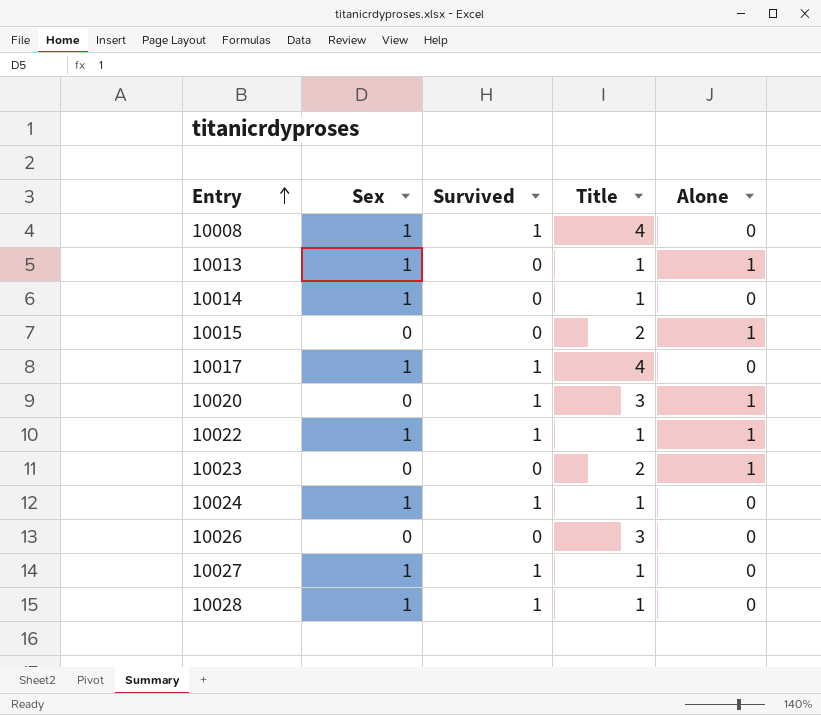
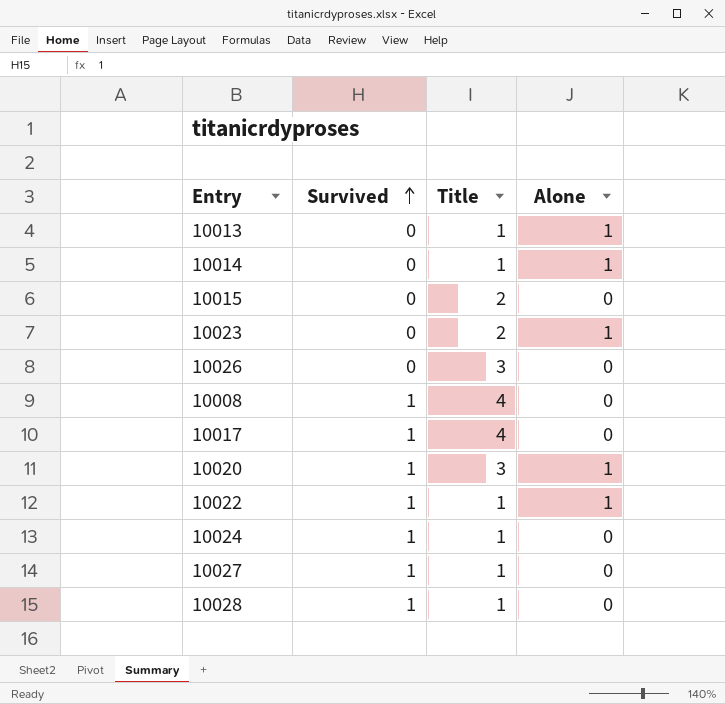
row order: Entry ascending -> Survived ascending
column Sex | position: 2 -> none
10014 | Alone: 0 -> 1
10015 | Alone: 1 -> 0

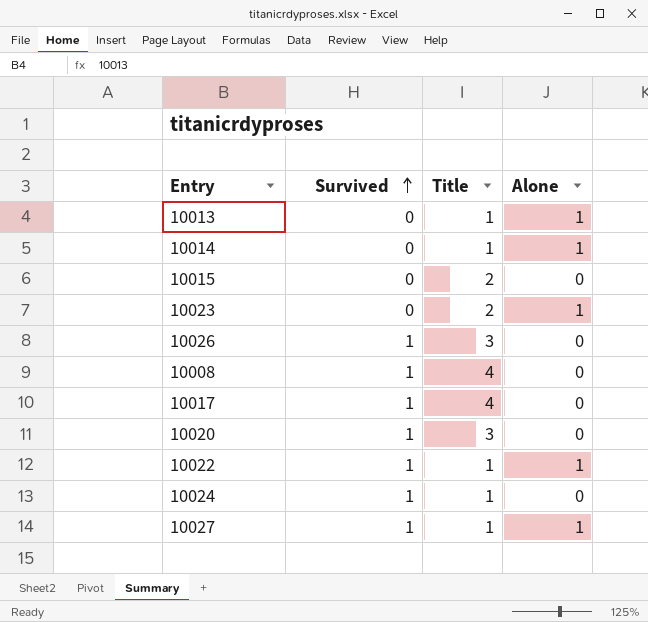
row 10028: 1 | 1 | 0 -> none
10026 | Survived: 0 -> 1
10020 | Alone: 1 -> 0
10027 | Alone: 0 -> 1

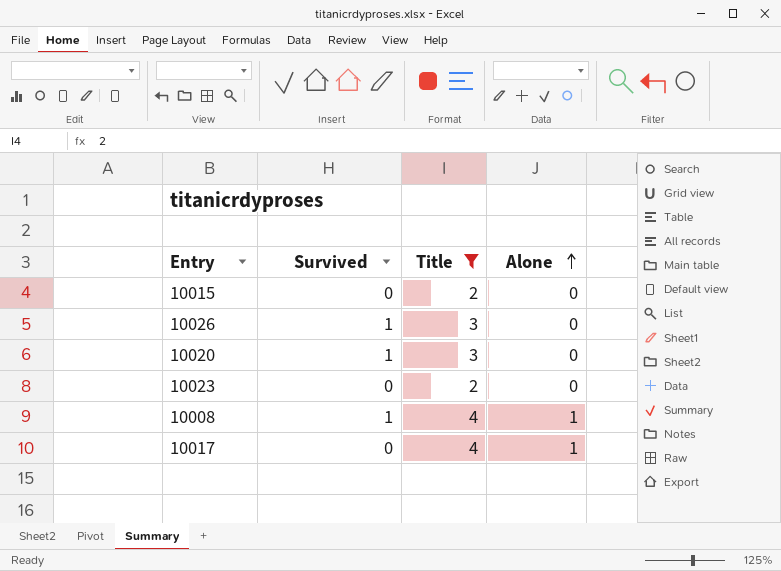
filter: none -> Title != 1
row order: Survived ascending -> Alone ascending
10023 | Alone: 1 -> 0
10008 | Alone: 0 -> 1
10017 | Survived: 1 -> 0
10017 | Alone: 0 -> 1

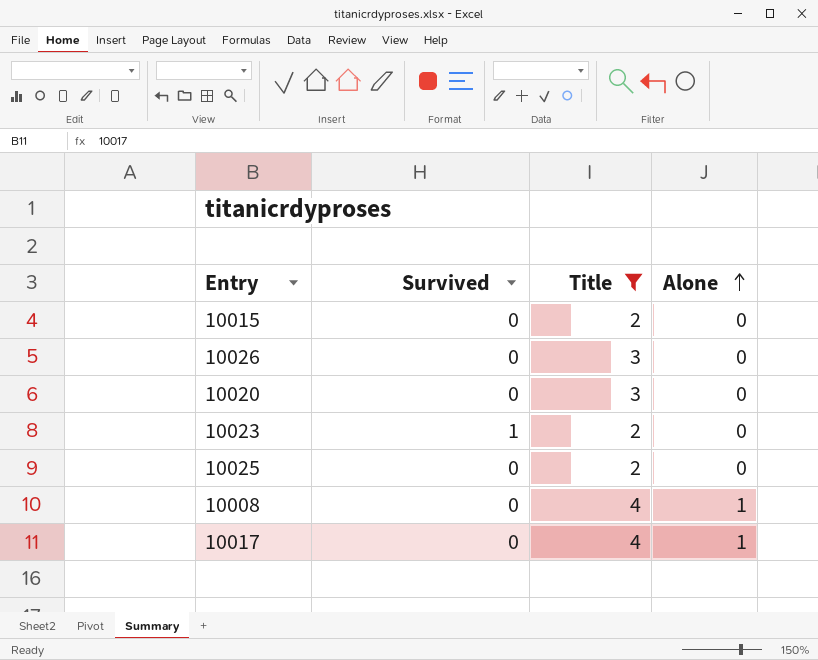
10026 | Survived: 1 -> 0
10020 | Survived: 1 -> 0
10023 | Survived: 0 -> 1
row 10025: none -> 0 | 2 | 0
10008 | Survived: 1 -> 0

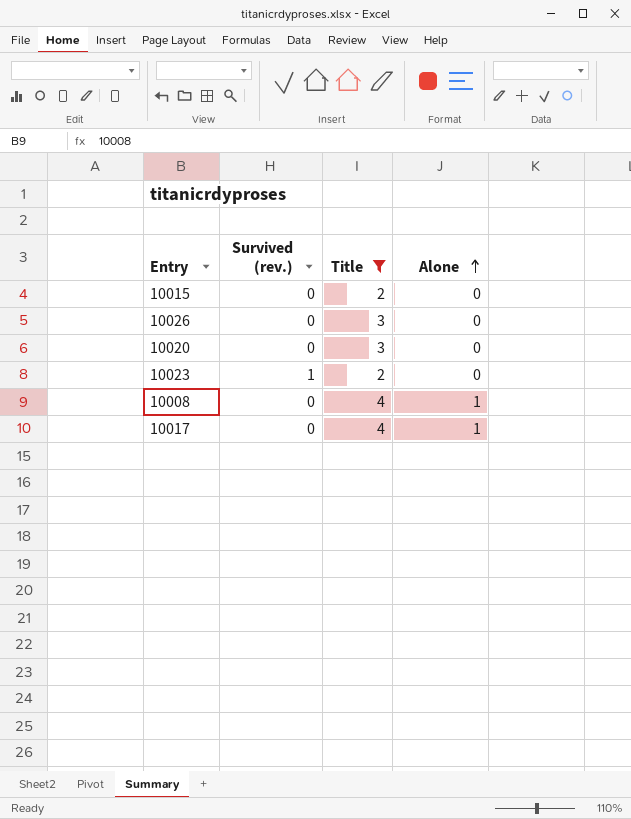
column name: Survived -> Survived (rev.)
row 10025: 0 | 2 | 0 -> none

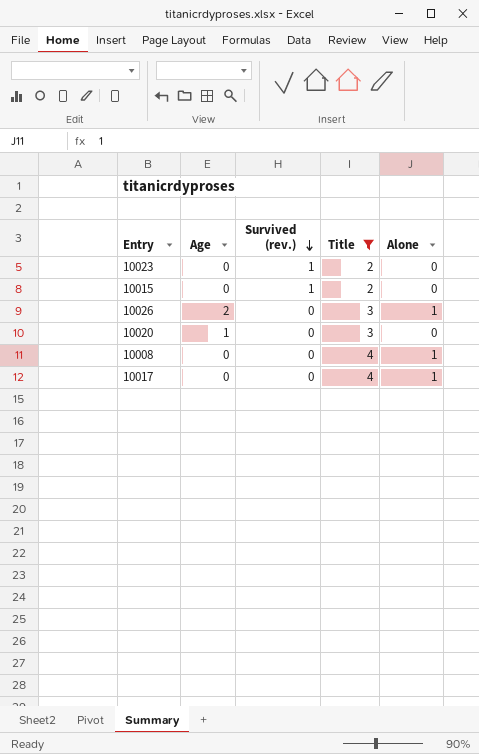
row order: Alone ascending -> Survived (rev.) descending
column Age | position: none -> 2
10015 | Survived (rev.): 0 -> 1
10026 | Alone: 0 -> 1

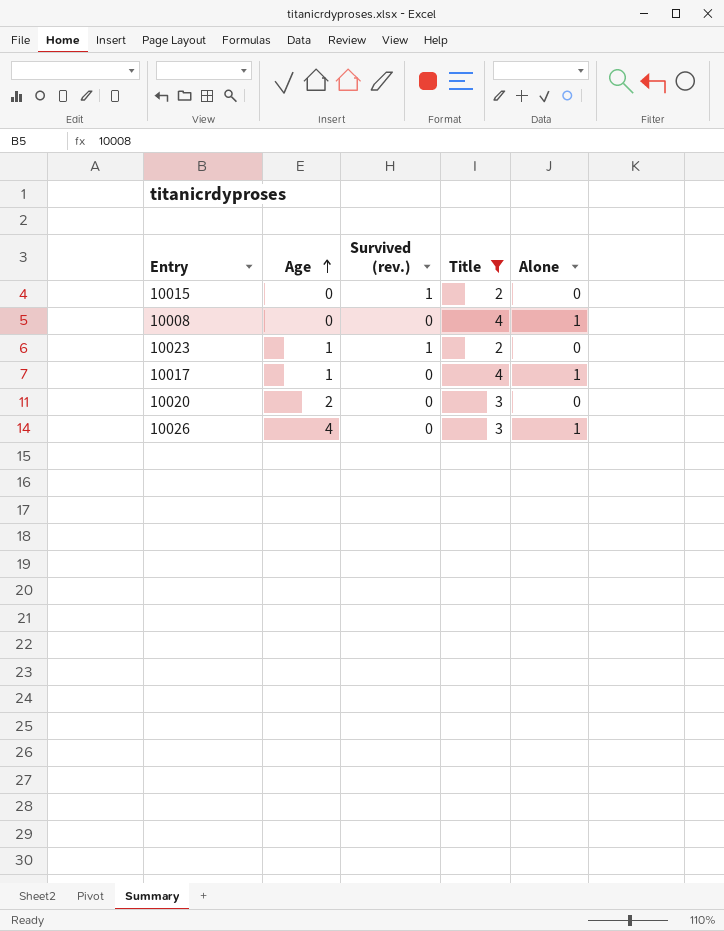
row order: Survived (rev.) descending -> Age ascending
10023 | Age: 0 -> 1
10017 | Age: 0 -> 1
10020 | Age: 1 -> 2
10026 | Age: 2 -> 4

